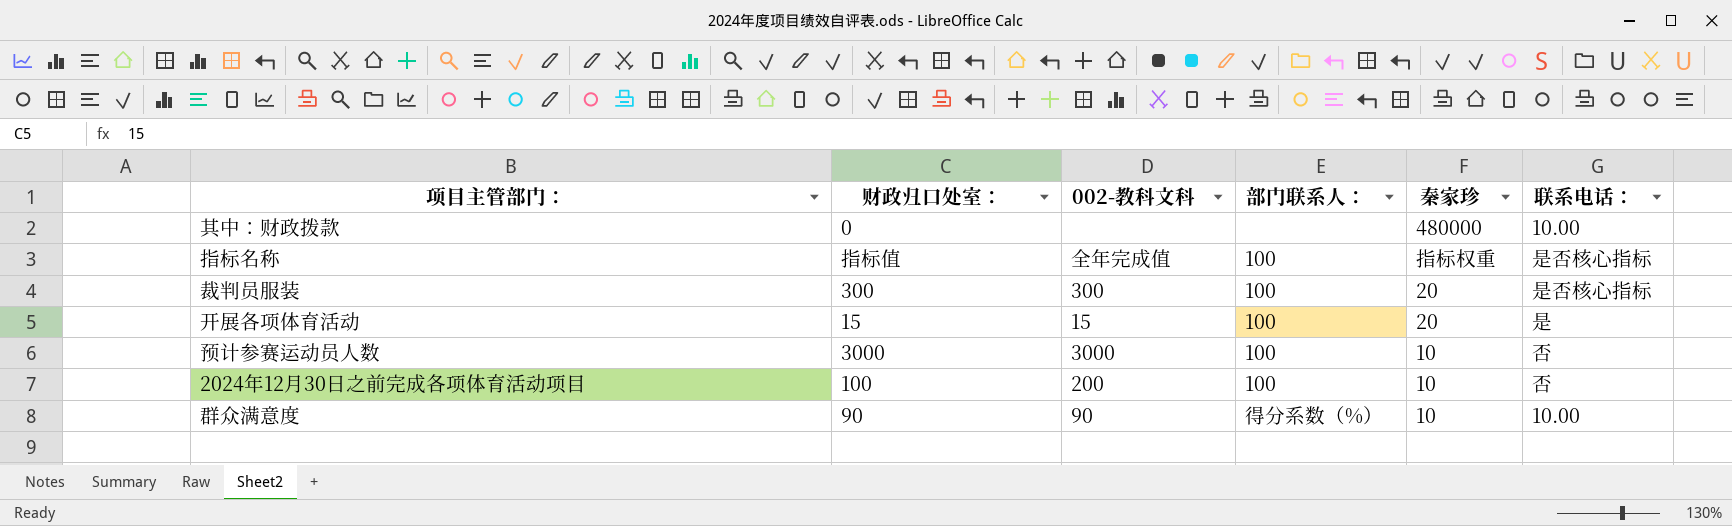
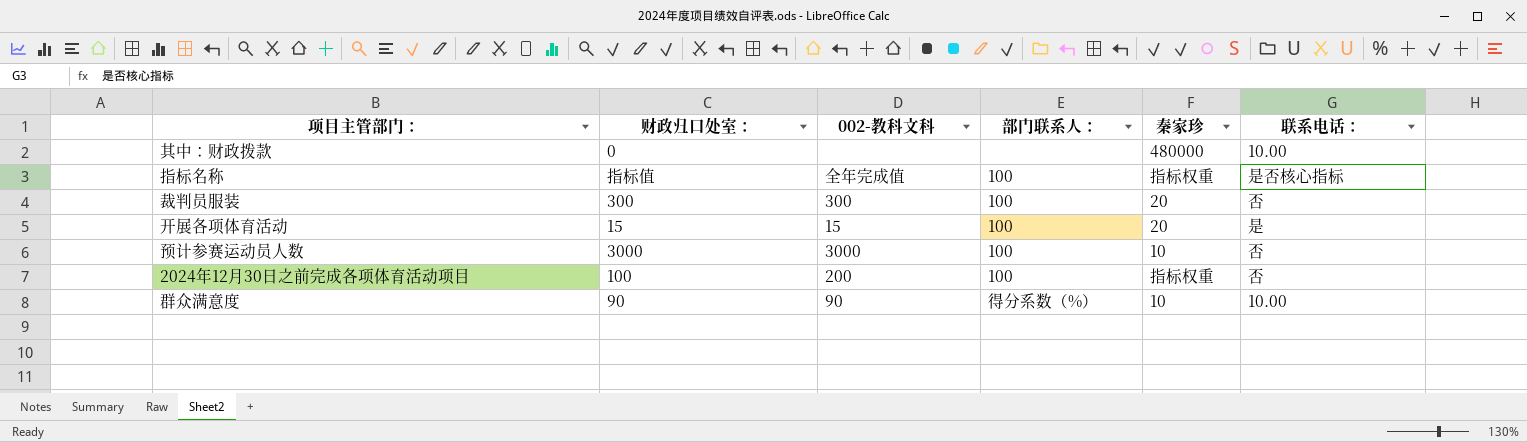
裁判员服装 | 联系电话：: 是否核心指标 -> 否
2024年12月30日之前完成各项体育活动项目 | 秦家珍: 10 -> 指标权重

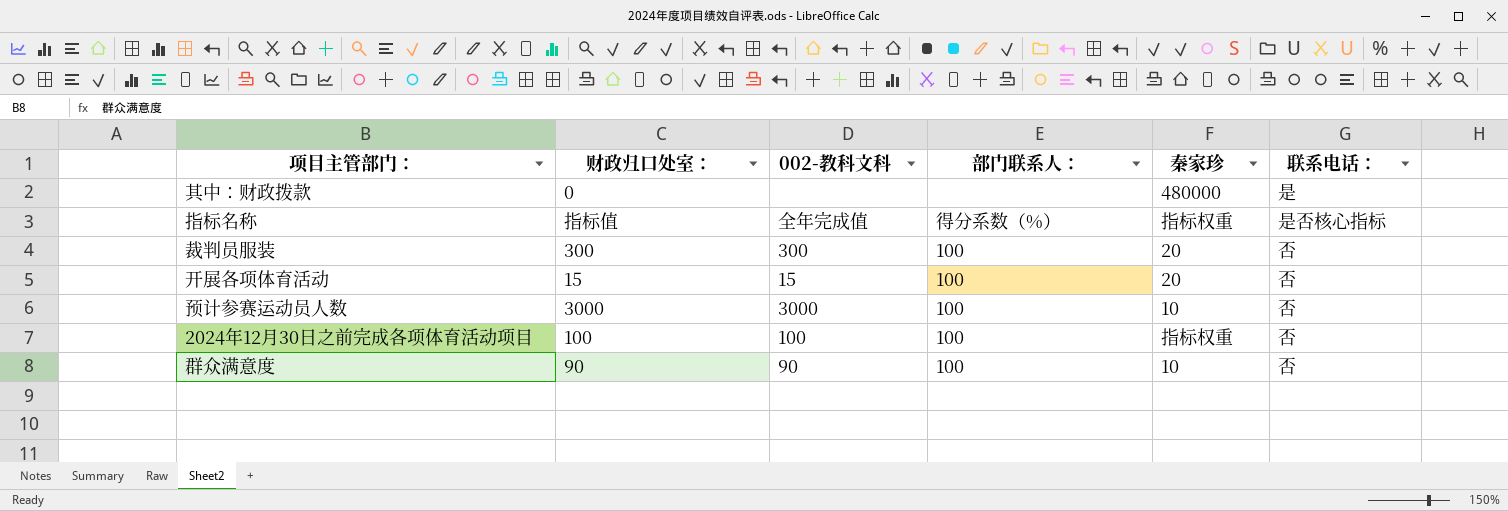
其中：财政拨款 | 联系电话：: 10.00 -> 是
指标名称 | 部门联系人：: 100 -> 得分系数（%）
开展各项体育活动 | 联系电话：: 是 -> 否
2024年12月30日之前完成各项体育活动项目 | 002-教科文科: 200 -> 100
群众满意度 | 部门联系人：: 得分系数（%） -> 100
群众满意度 | 联系电话：: 10.00 -> 否

